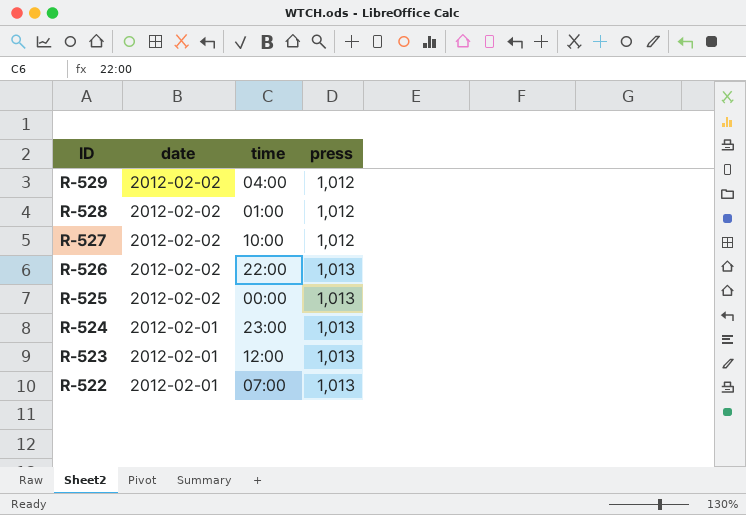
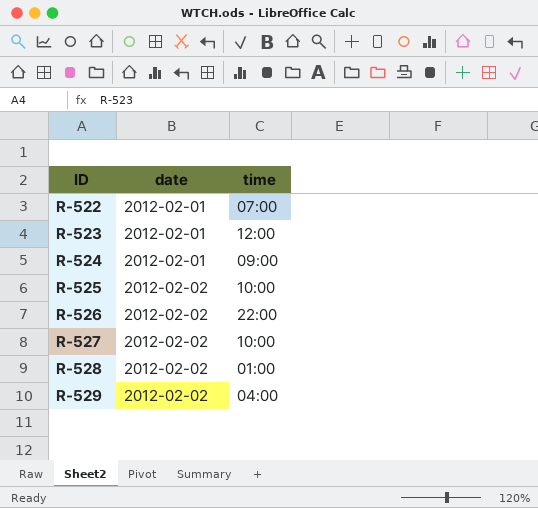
row order: ID descending -> ID ascending
column press | position: 4 -> none
R-524 | time: 23:00 -> 09:00
R-525 | time: 00:00 -> 10:00

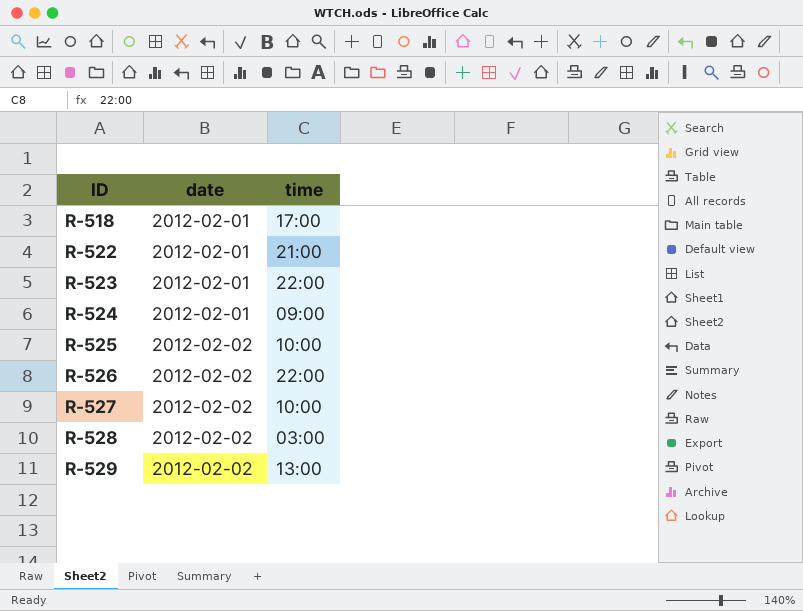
row R-518: none -> 2012-02-01 | 17:00
R-522 | time: 07:00 -> 21:00
R-523 | time: 12:00 -> 22:00
R-528 | time: 01:00 -> 03:00
R-529 | time: 04:00 -> 13:00

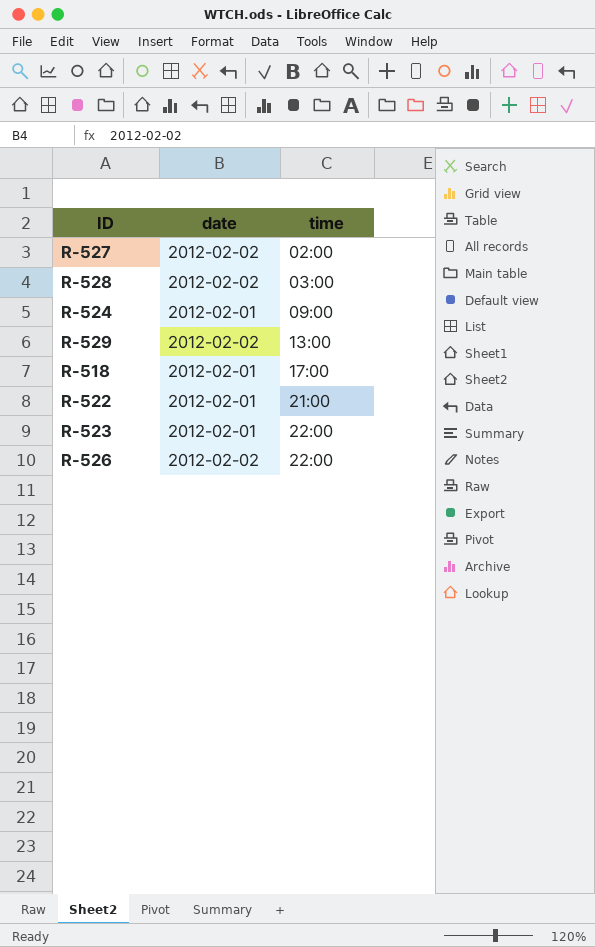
row order: ID ascending -> time ascending
row R-525: 2012-02-02 | 10:00 -> none
R-527 | time: 10:00 -> 02:00

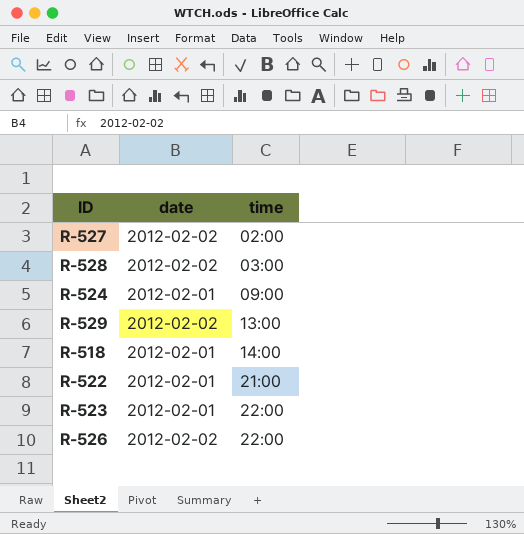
R-518 | time: 17:00 -> 14:00

